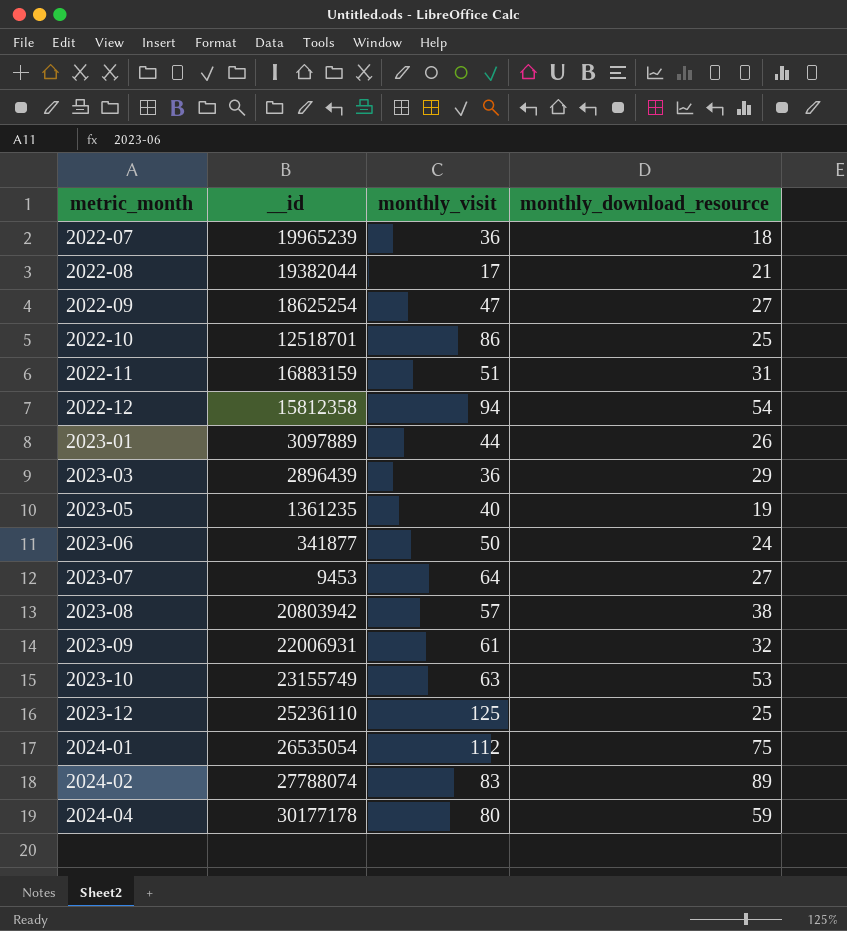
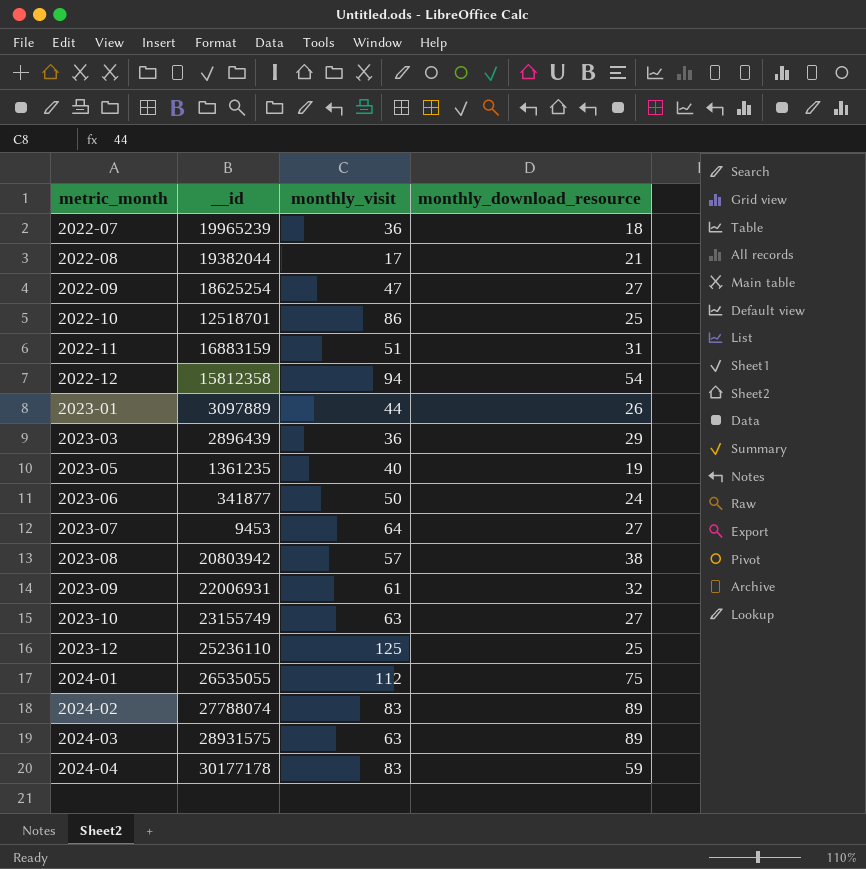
2023-10 | monthly_download_resource: 53 -> 27
2024-01 | __id: 26535054 -> 26535055
row 2024-03: none -> 28931575 | 63 | 89
2024-04 | monthly_visit: 80 -> 83

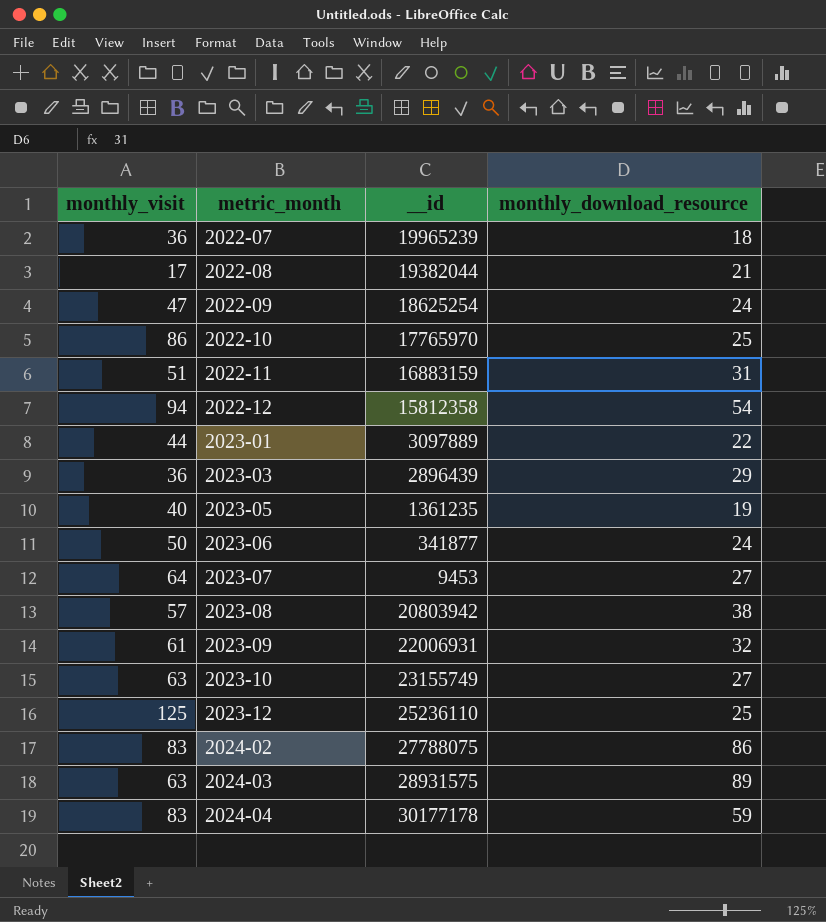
column monthly_visit | position: 3 -> 1
row 2024-01: 26535055 | 112 | 75 -> none
2022-09 | monthly_download_resource: 27 -> 24
2022-10 | __id: 12518701 -> 17765970
2023-01 | monthly_download_resource: 26 -> 22
2024-02 | __id: 27788074 -> 27788075
2024-02 | monthly_download_resource: 89 -> 86

